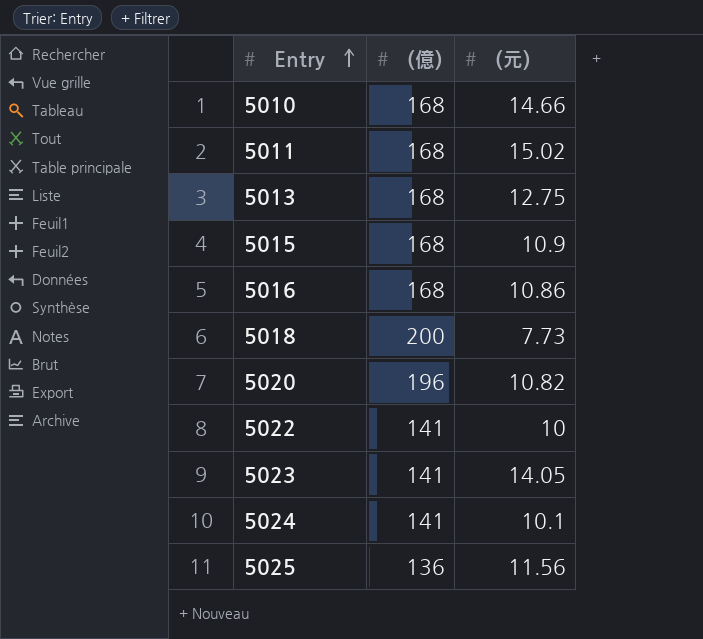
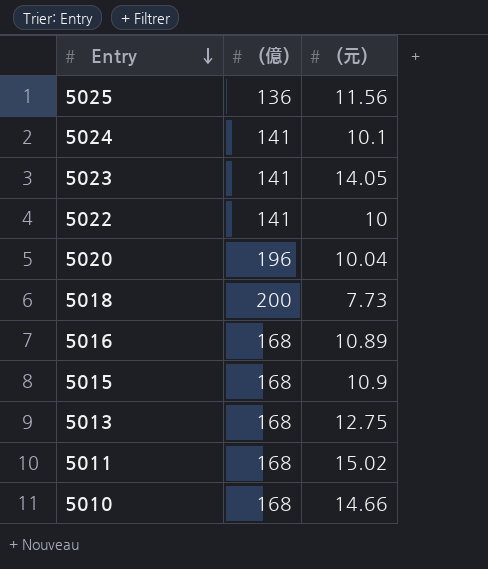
row order: Entry ascending -> Entry descending
5020 | (元): 10.82 -> 10.04
5016 | (元): 10.86 -> 10.89

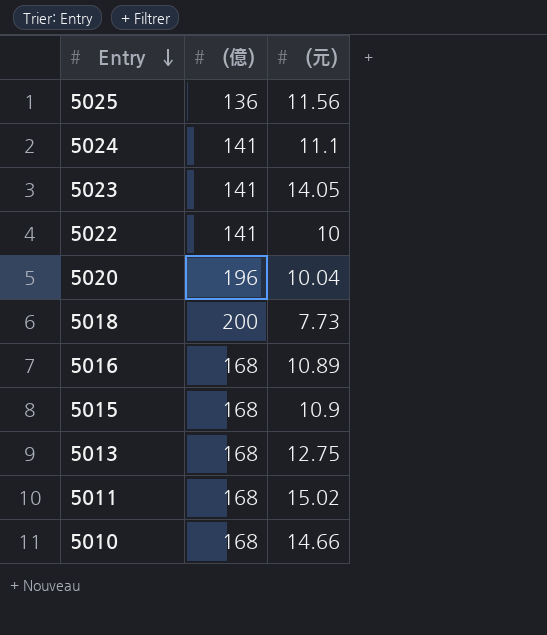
5024 | (元): 10.1 -> 11.1

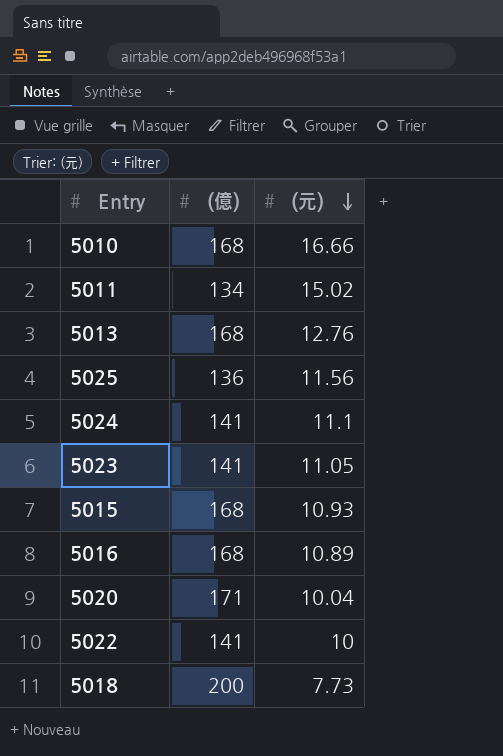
row order: Entry descending -> (元) descending
5010 | (元): 14.66 -> 16.66
5011 | (億): 168 -> 134
5013 | (元): 12.75 -> 12.76
5023 | (元): 14.05 -> 11.05
5015 | (元): 10.9 -> 10.93
5020 | (億): 196 -> 171

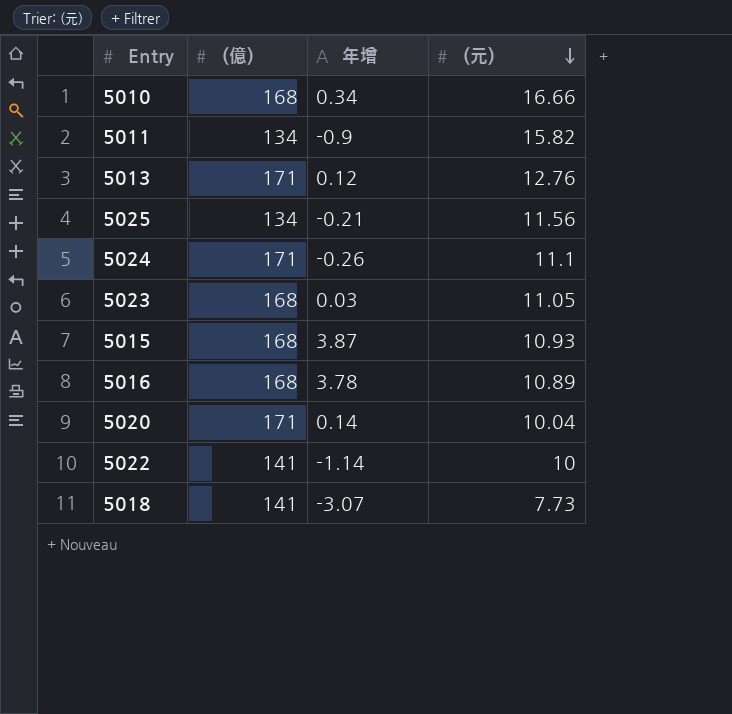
column 年增 | position: none -> 3
5011 | (元): 15.02 -> 15.82
5013 | (億): 168 -> 171
5025 | (億): 136 -> 134
5024 | (億): 141 -> 171
5023 | (億): 141 -> 168
5018 | (億): 200 -> 141

